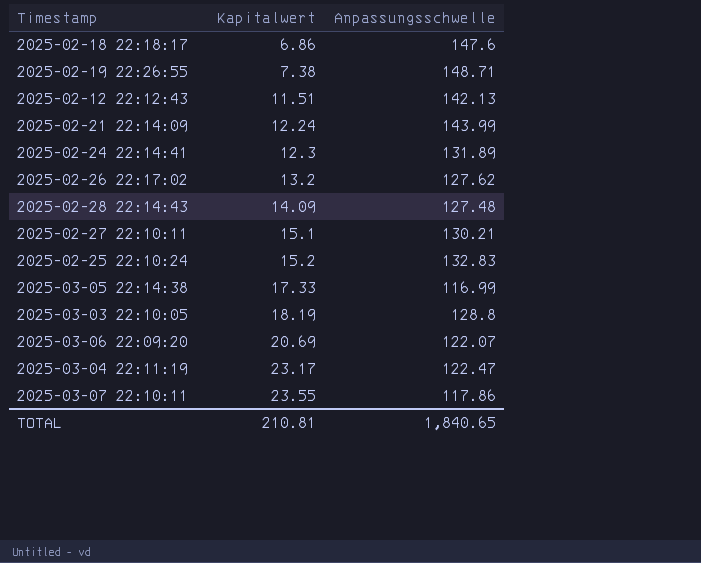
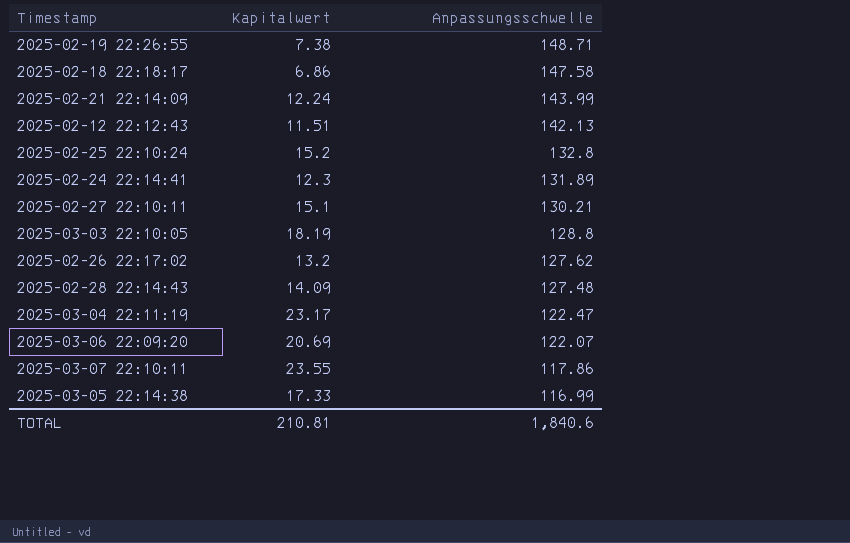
row order: Kapitalwert ascending -> Anpassungsschwelle descending
2025-02-18 22:18:17 | Anpassungsschwelle: 147.6 -> 147.58
2025-02-25 22:10:24 | Anpassungsschwelle: 132.83 -> 132.8
TOTAL | Anpassungsschwelle: 1,840.65 -> 1,840.6

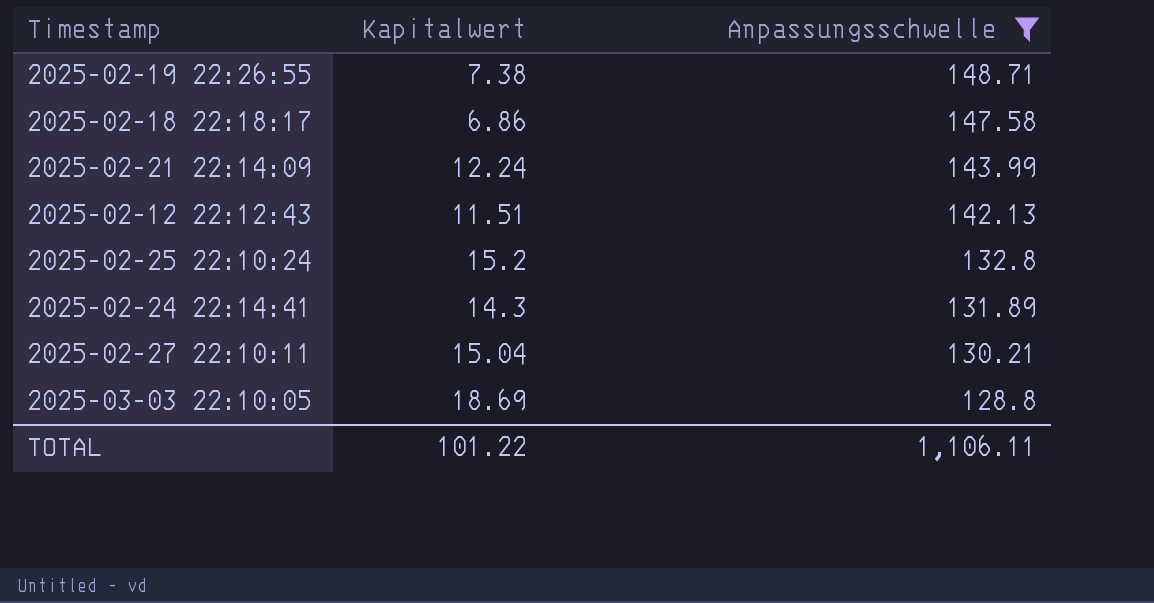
filter: none -> Anpassungsschwelle >= 128.8
2025-02-24 22:14:41 | Kapitalwert: 12.3 -> 14.3
2025-02-27 22:10:11 | Kapitalwert: 15.1 -> 15.04
2025-03-03 22:10:05 | Kapitalwert: 18.19 -> 18.69
TOTAL | Kapitalwert: 210.81 -> 101.22
TOTAL | Anpassungsschwelle: 1,840.6 -> 1,106.11

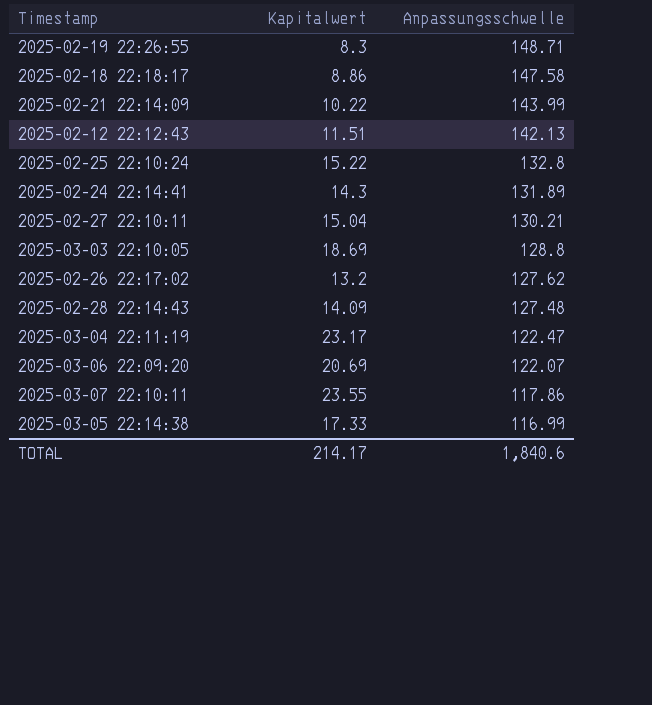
filter: Anpassungsschwelle >= 128.8 -> none
2025-02-19 22:26:55 | Kapitalwert: 7.38 -> 8.3
2025-02-18 22:18:17 | Kapitalwert: 6.86 -> 8.86
2025-02-21 22:14:09 | Kapitalwert: 12.24 -> 10.22
2025-02-25 22:10:24 | Kapitalwert: 15.2 -> 15.22
TOTAL | Kapitalwert: 101.22 -> 214.17
TOTAL | Anpassungsschwelle: 1,106.11 -> 1,840.6

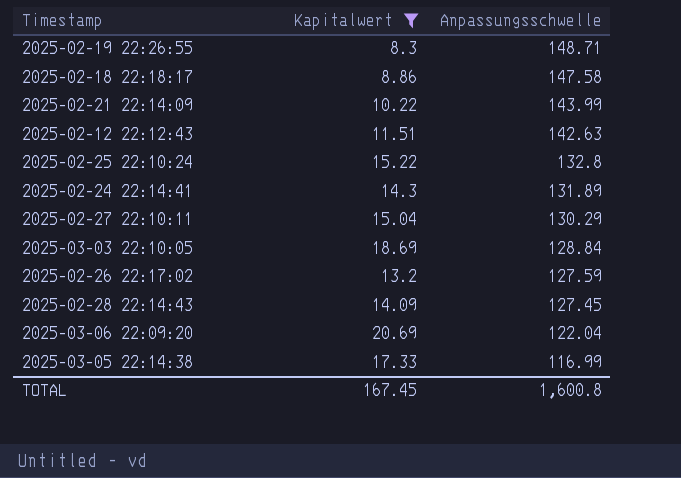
filter: none -> Kapitalwert <= 20.69
2025-02-12 22:12:43 | Anpassungsschwelle: 142.13 -> 142.63
2025-02-27 22:10:11 | Anpassungsschwelle: 130.21 -> 130.29
2025-03-03 22:10:05 | Anpassungsschwelle: 128.8 -> 128.84
2025-02-26 22:17:02 | Anpassungsschwelle: 127.62 -> 127.59
2025-02-28 22:14:43 | Anpassungsschwelle: 127.48 -> 127.45
2025-03-06 22:09:20 | Anpassungsschwelle: 122.07 -> 122.04
TOTAL | Kapitalwert: 214.17 -> 167.45
TOTAL | Anpassungsschwelle: 1,840.6 -> 1,600.8

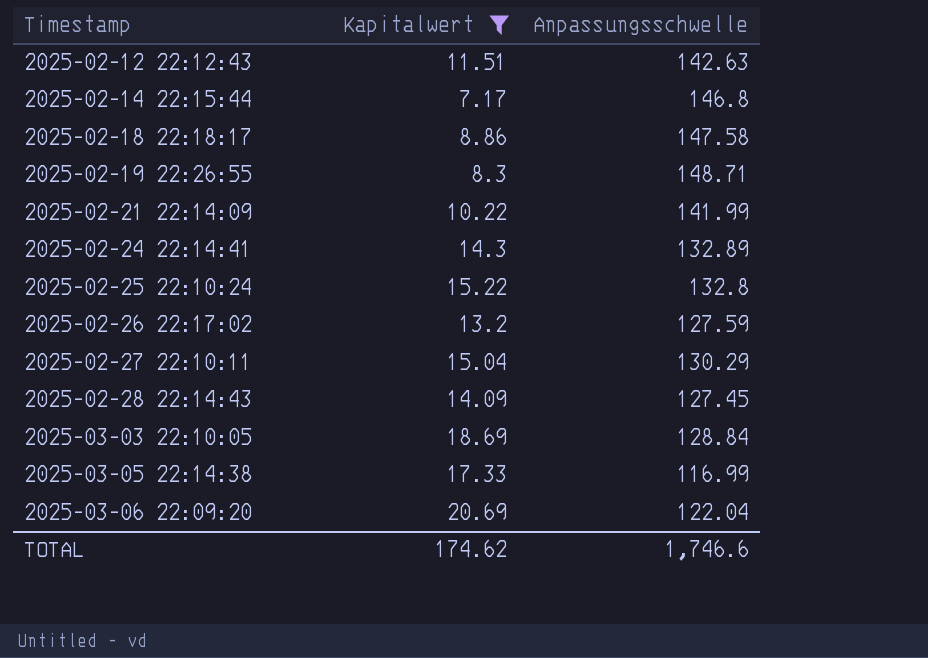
row order: Anpassungsschwelle descending -> Timestamp ascending
row 2025-02-14 22:15:44: none -> 7.17 | 146.8
2025-02-21 22:14:09 | Anpassungsschwelle: 143.99 -> 141.99
2025-02-24 22:14:41 | Anpassungsschwelle: 131.89 -> 132.89
TOTAL | Kapitalwert: 167.45 -> 174.62
TOTAL | Anpassungsschwelle: 1,600.8 -> 1,746.6

